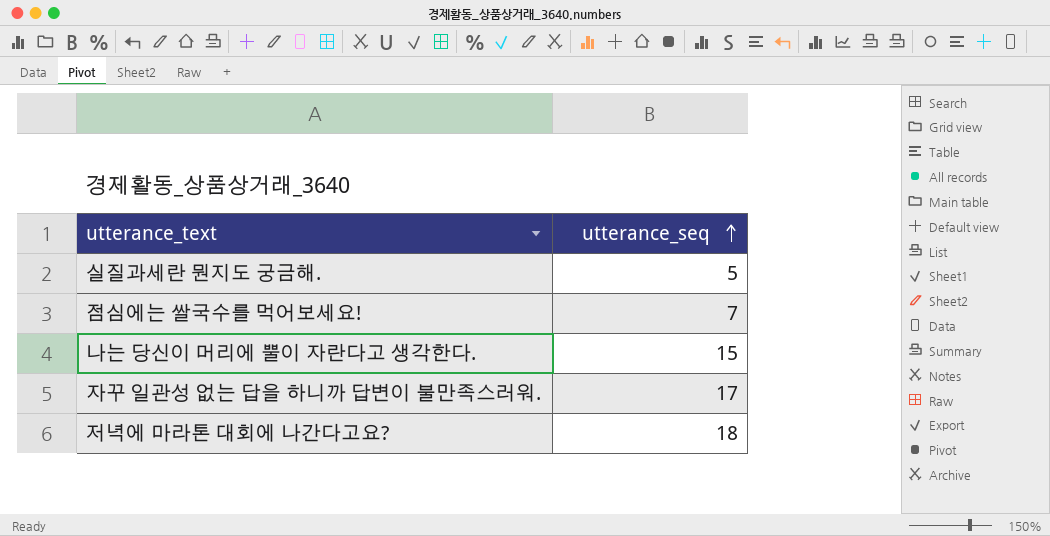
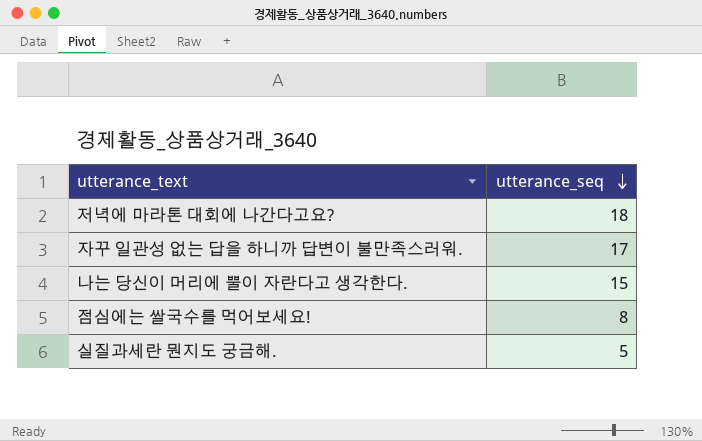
row order: utterance_seq ascending -> utterance_seq descending
점심에는 쌀국수를 먹어보세요! | utterance_seq: 7 -> 8

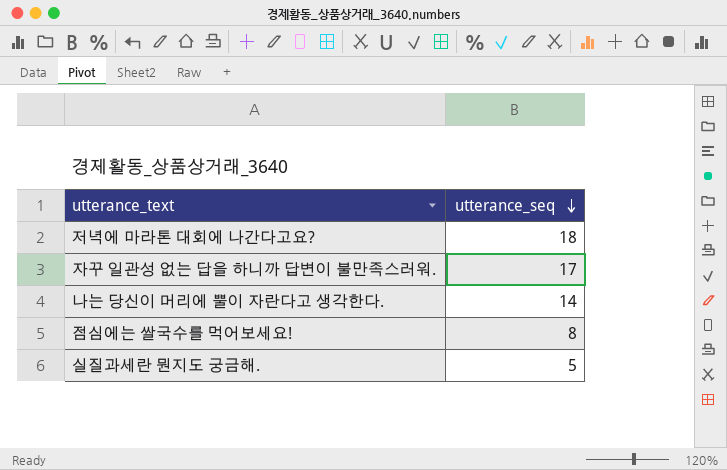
나는 당신이 머리에 뿔이 자란다고 생각한다. | utterance_seq: 15 -> 14

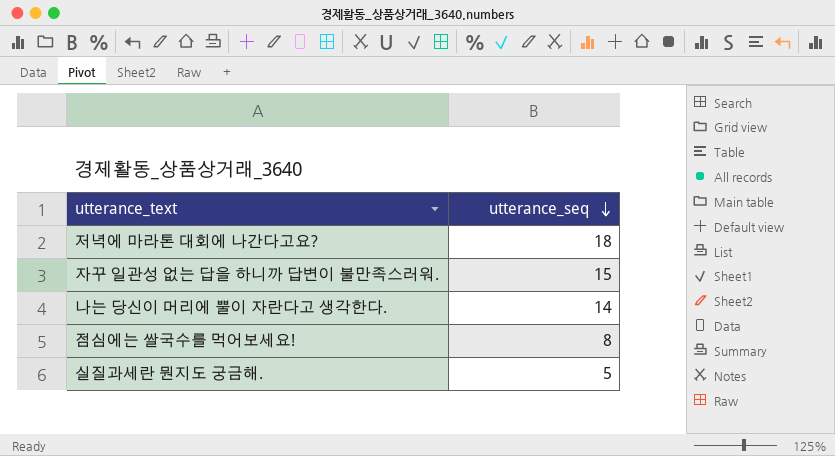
자꾸 일관성 없는 답을 하니까 답변이 불만족스러워. | utterance_seq: 17 -> 15

